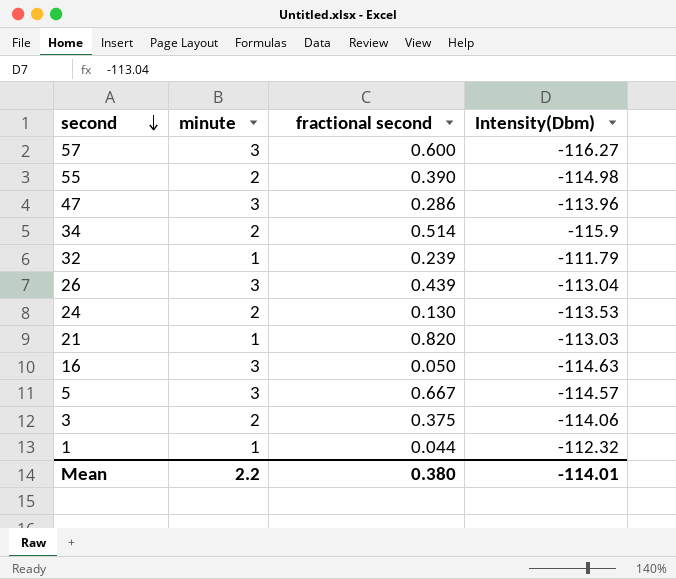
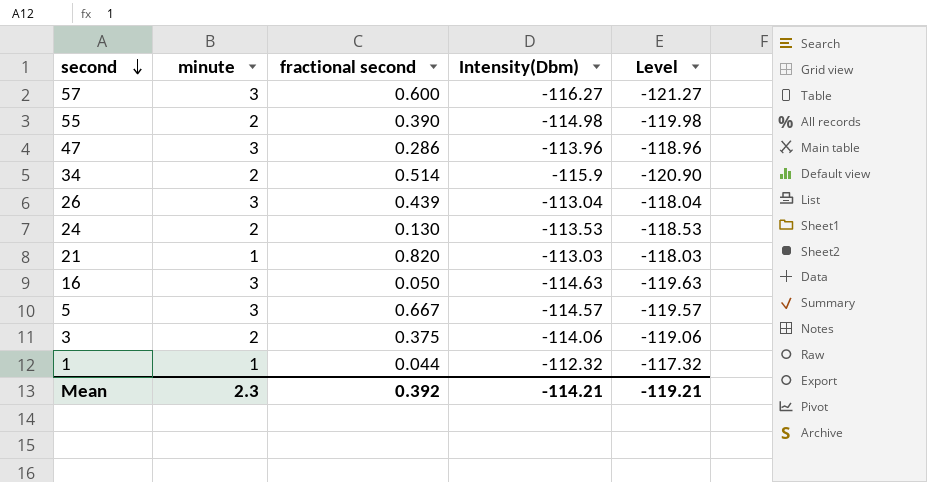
column Level | formula: none -> [Intensity(Dbm)] - 5
row 32: 1 | 0.239 | -111.79 -> none
Mean | minute: 2.2 -> 2.3
Mean | fractional second: 0.380 -> 0.392
Mean | Intensity(Dbm): -114.01 -> -114.21

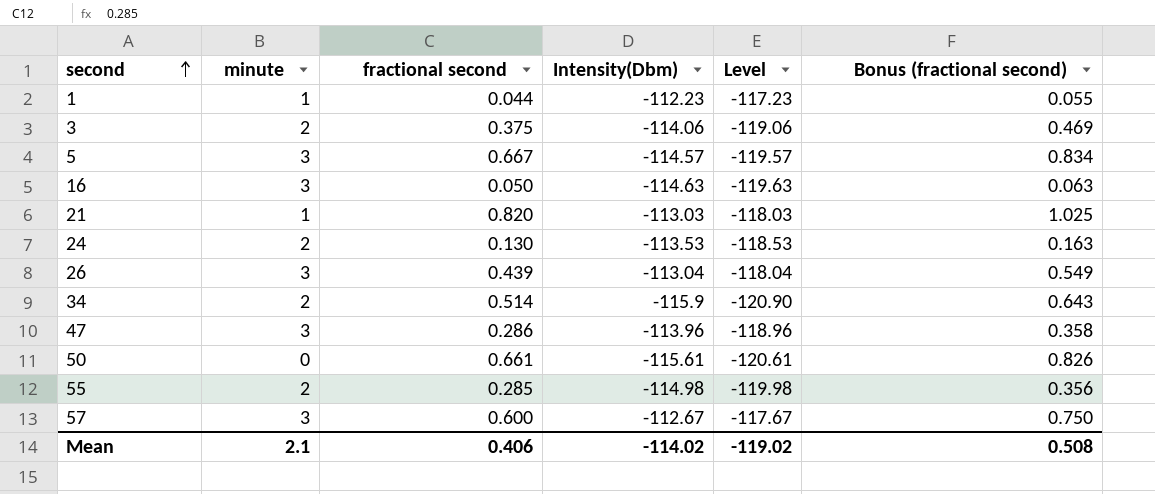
row order: second descending -> second ascending
column Bonus (fractional second) | formula: none -> [fractional second] * 1.25
1 | Intensity(Dbm): -112.32 -> -112.23
1 | Level: -117.32 -> -117.23
row 50: none -> 0 | 0.661 | -115.61 | -120.61 | 0.826
55 | fractional second: 0.390 -> 0.285
57 | Intensity(Dbm): -116.27 -> -112.67
57 | Level: -121.27 -> -117.67
Mean | minute: 2.3 -> 2.1
Mean | fractional second: 0.392 -> 0.406
Mean | Intensity(Dbm): -114.21 -> -114.02
Mean | Level: -119.21 -> -119.02

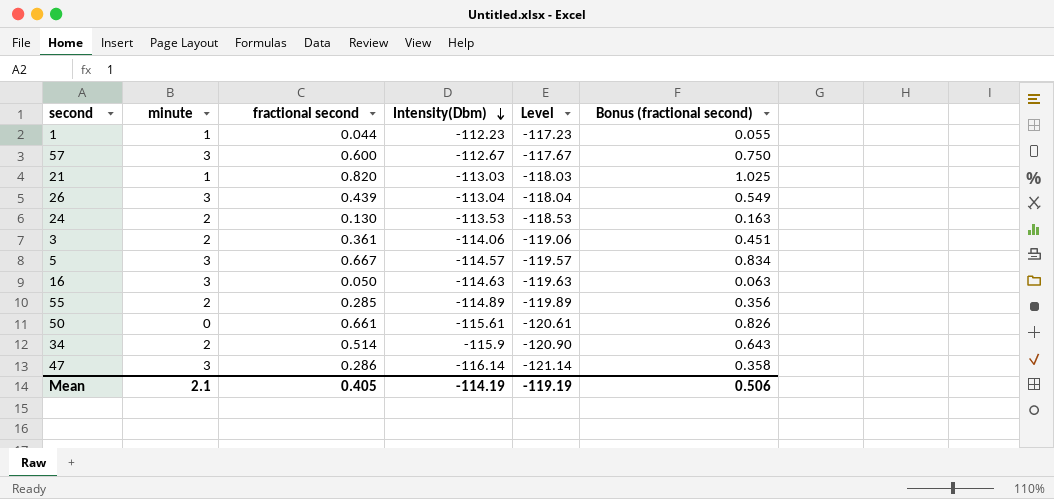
row order: second ascending -> Intensity(Dbm) descending
3 | fractional second: 0.375 -> 0.361
3 | Bonus (fractional second): 0.469 -> 0.451
55 | Intensity(Dbm): -114.98 -> -114.89
55 | Level: -119.98 -> -119.89
47 | Intensity(Dbm): -113.96 -> -116.14
47 | Level: -118.96 -> -121.14
Mean | fractional second: 0.406 -> 0.405
Mean | Intensity(Dbm): -114.02 -> -114.19
Mean | Level: -119.02 -> -119.19
Mean | Bonus (fractional second): 0.508 -> 0.506

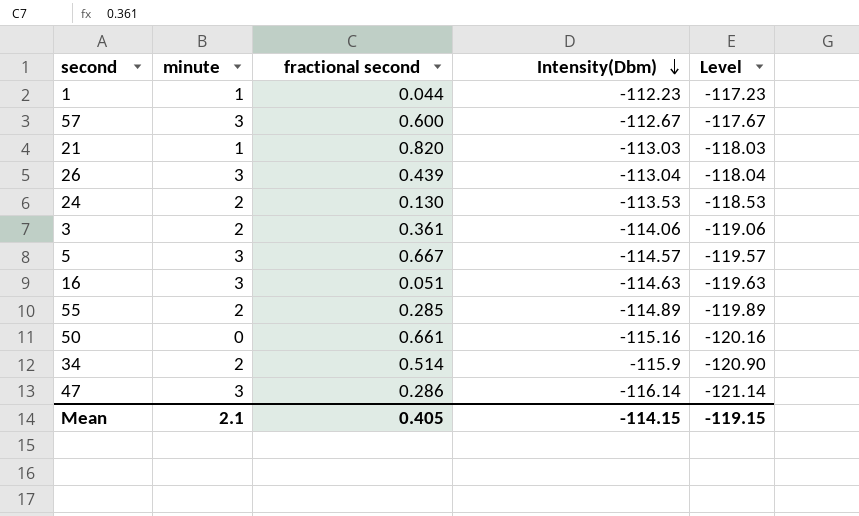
column Bonus (fractional second) | formula: [fractional second] * 1.25 -> none
16 | fractional second: 0.050 -> 0.051
50 | Intensity(Dbm): -115.61 -> -115.16
50 | Level: -120.61 -> -120.16
Mean | Intensity(Dbm): -114.19 -> -114.15
Mean | Level: -119.19 -> -119.15

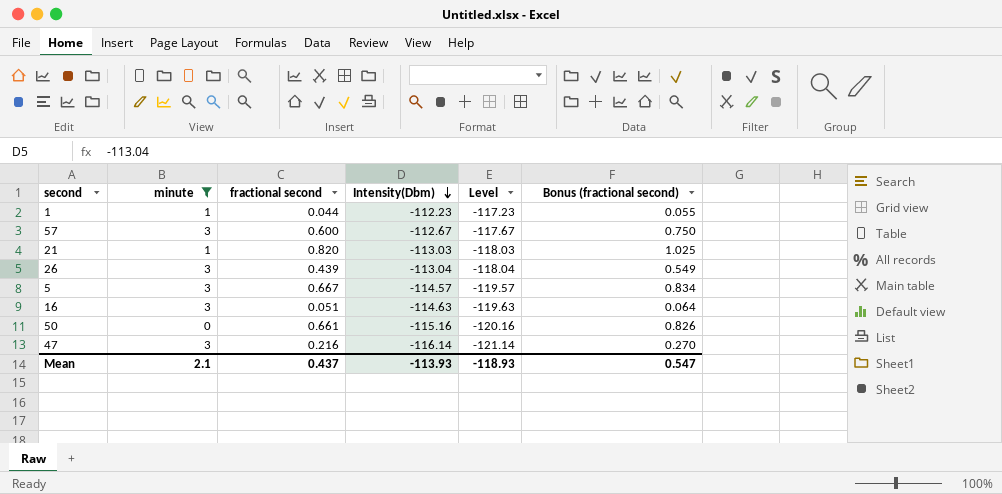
filter: none -> minute != 2
column Bonus (fractional second) | formula: none -> [fractional second] * 1.25
47 | fractional second: 0.286 -> 0.216
Mean | fractional second: 0.405 -> 0.437
Mean | Intensity(Dbm): -114.15 -> -113.93
Mean | Level: -119.15 -> -118.93

